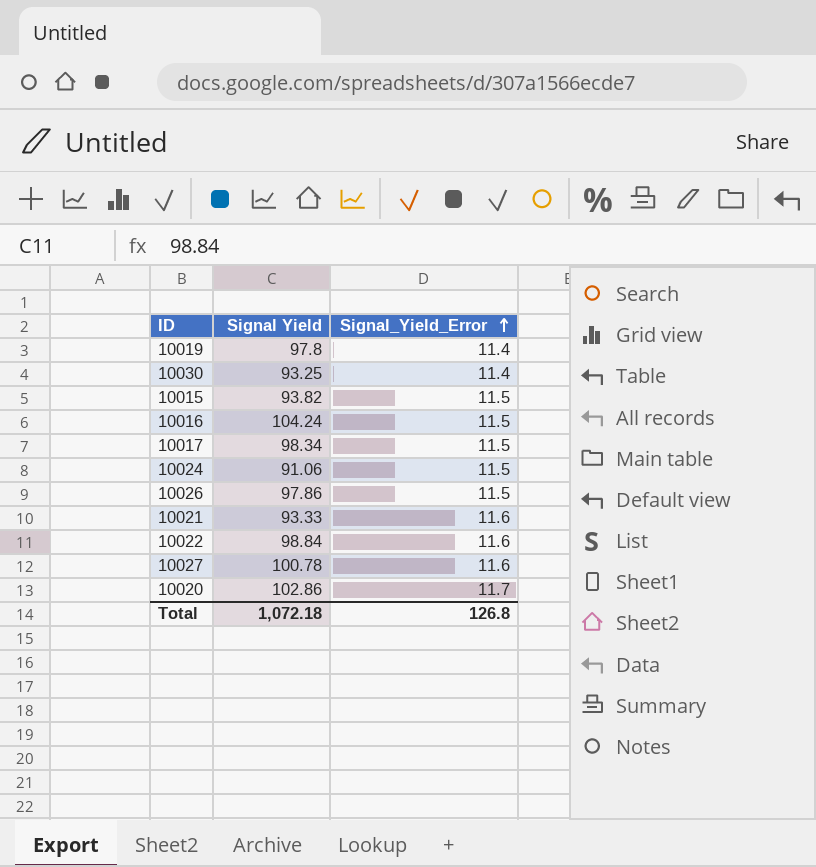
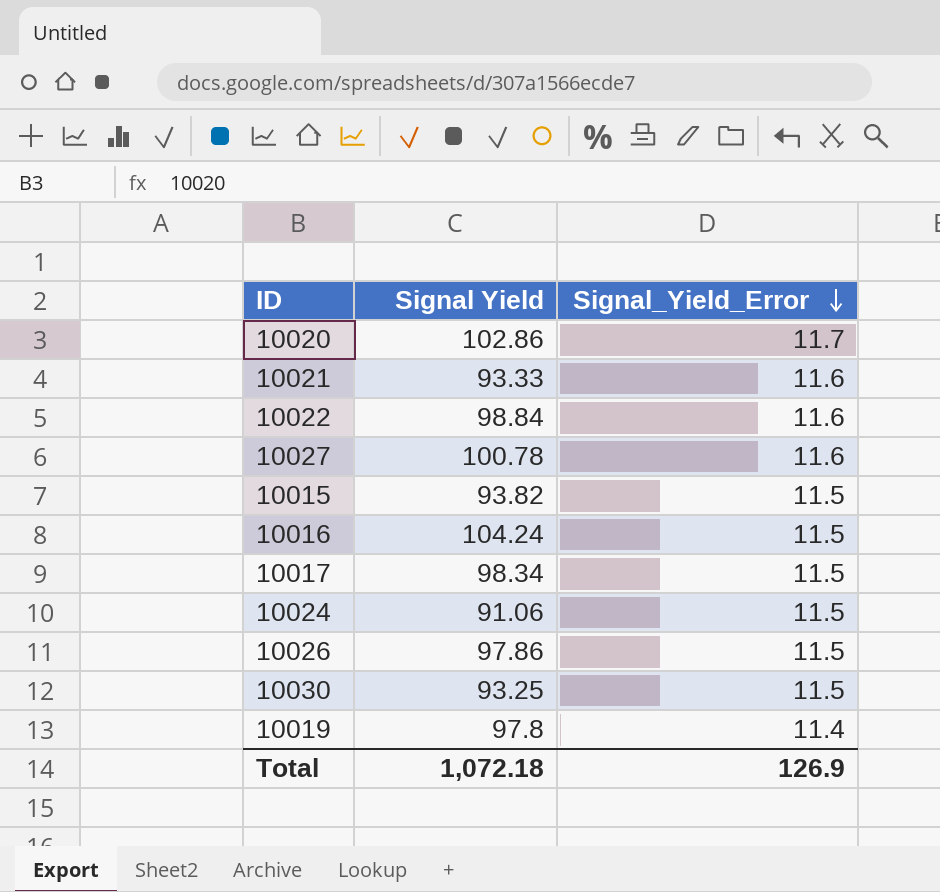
row order: Signal_Yield_Error ascending -> Signal_Yield_Error descending
10030 | Signal_Yield_Error: 11.4 -> 11.5
Total | Signal_Yield_Error: 126.8 -> 126.9

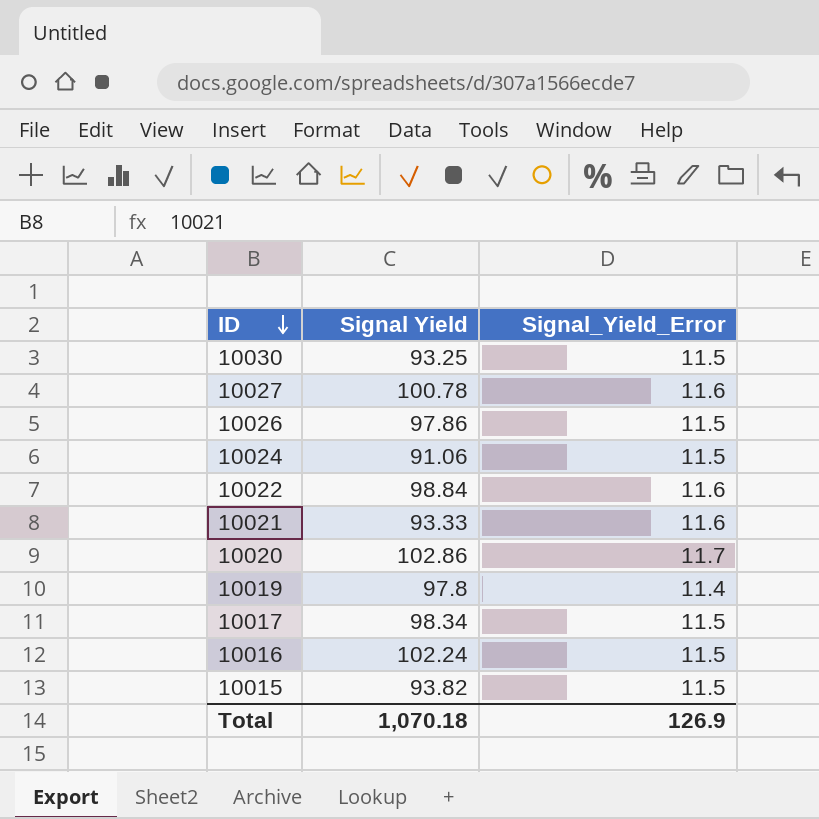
row order: Signal_Yield_Error descending -> ID descending
10016 | Signal Yield: 104.24 -> 102.24
Total | Signal Yield: 1,072.18 -> 1,070.18

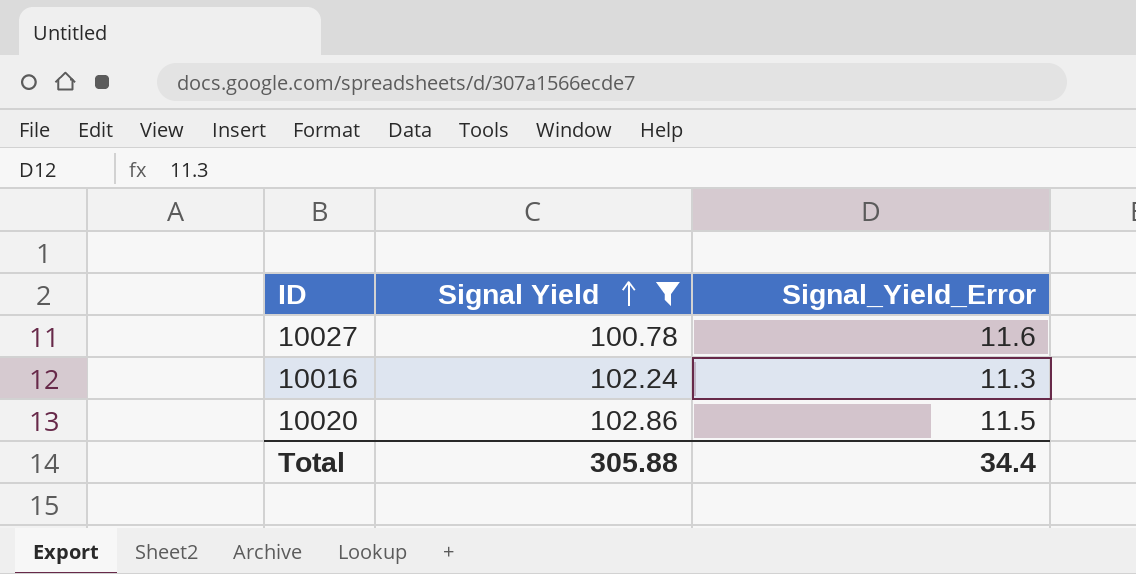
filter: none -> Signal Yield >= 100.78
row order: ID descending -> Signal Yield ascending
10016 | Signal_Yield_Error: 11.5 -> 11.3
10020 | Signal_Yield_Error: 11.7 -> 11.5
Total | Signal Yield: 1,070.18 -> 305.88
Total | Signal_Yield_Error: 126.9 -> 34.4

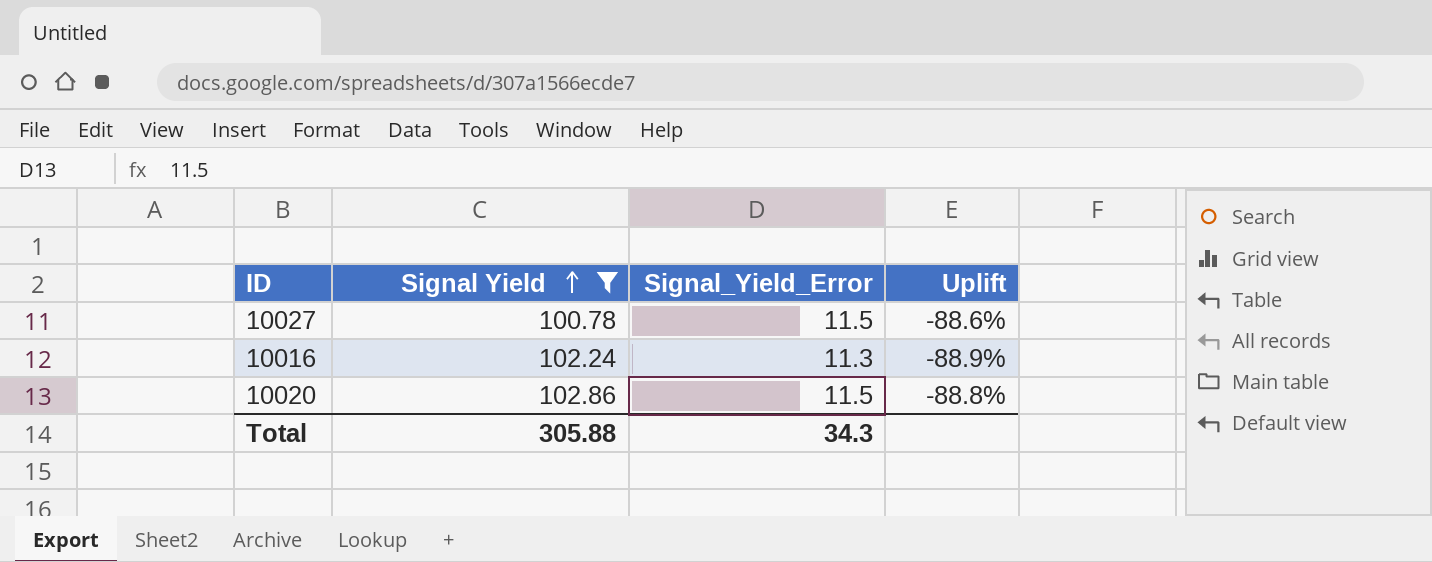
column Uplift | formula: none -> ([Signal_Yield_Error] - [Signal Yield]) / [Signal Yield]
10027 | Signal_Yield_Error: 11.6 -> 11.5
Total | Signal_Yield_Error: 34.4 -> 34.3

